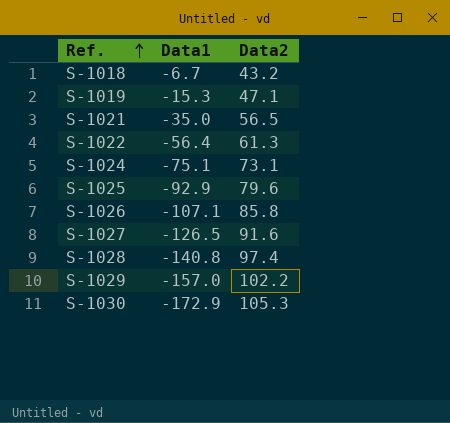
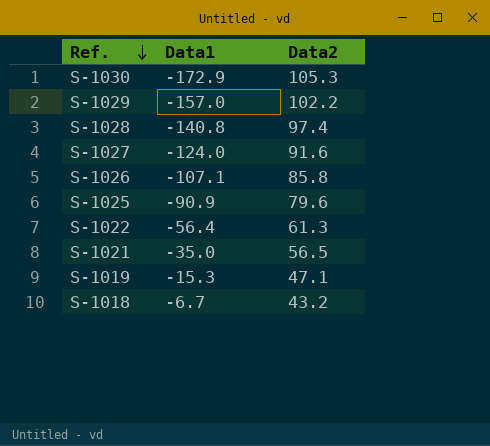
row order: Ref. ascending -> Ref. descending
row S-1024: -75.1 | 73.1 -> none
S-1027 | Data1: -126.5 -> -124.0
S-1025 | Data1: -92.9 -> -90.9

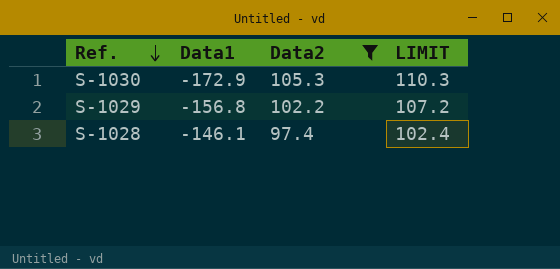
filter: none -> Data2 >= 97.4
column LIMIT | formula: none -> [Data2] + 5
S-1029 | Data1: -157.0 -> -156.8
S-1028 | Data1: -140.8 -> -146.1

